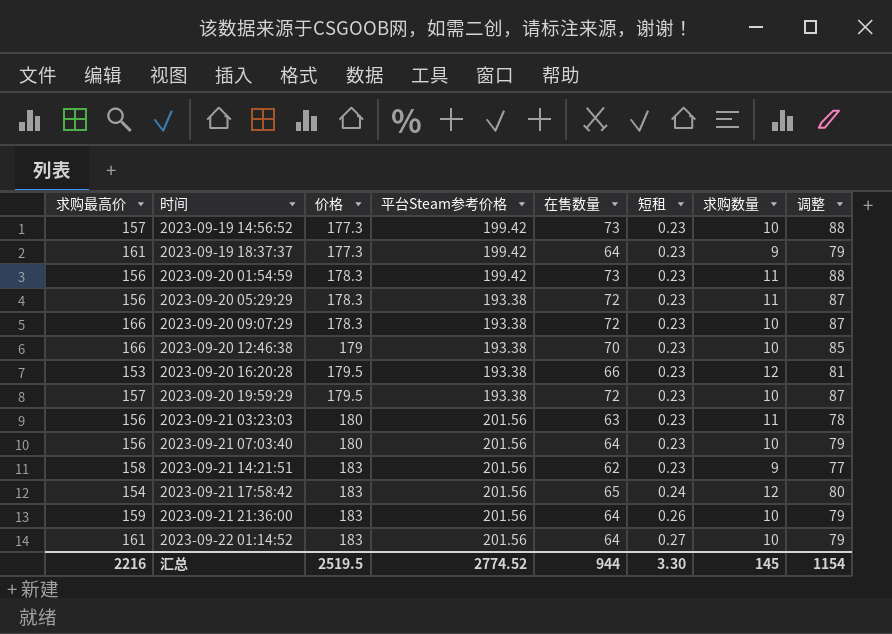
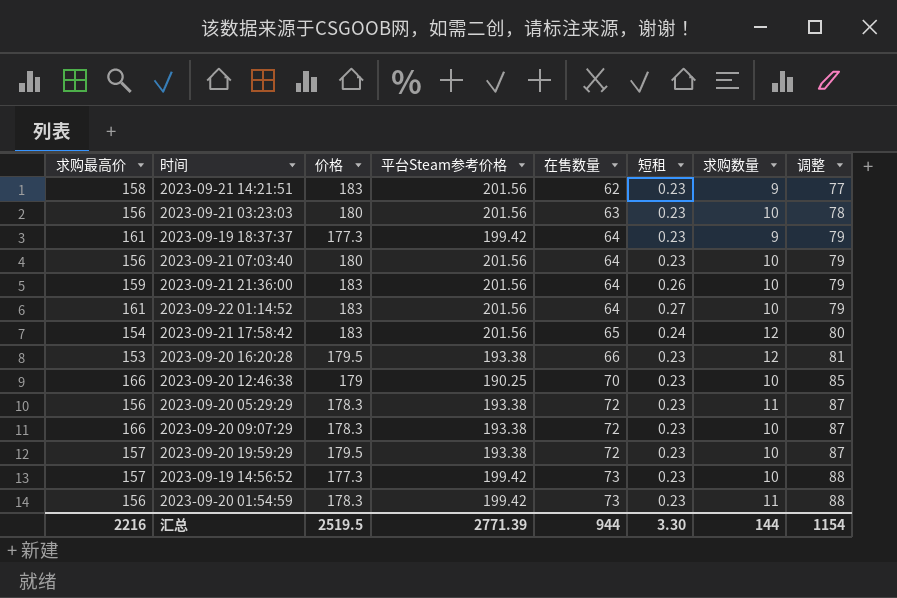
row order: 时间 ascending -> 在售数量 ascending
2023-09-21 03:23:03 | 求购数量: 11 -> 10
2023-09-20 12:46:38 | 平台Steam参考价格: 193.38 -> 190.25
汇总 | 平台Steam参考价格: 2774.52 -> 2771.39
汇总 | 求购数量: 145 -> 144

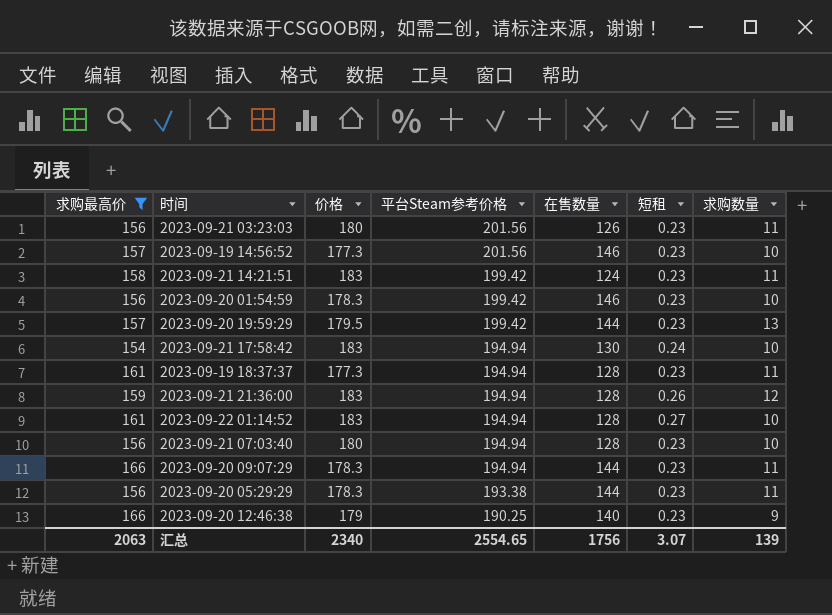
filter: none -> 求购最高价 != 153
row order: 在售数量 ascending -> 平台Steam参考价格 descending
column 调整 | formula: [在售数量] + 15 -> none
2023-09-21 03:23:03 | 在售数量: 63 -> 126
2023-09-21 03:23:03 | 求购数量: 10 -> 11
2023-09-19 14:56:52 | 平台Steam参考价格: 199.42 -> 201.56
2023-09-19 14:56:52 | 在售数量: 73 -> 146
2023-09-21 14:21:51 | 平台Steam参考价格: 201.56 -> 199.42
2023-09-21 14:21:51 | 在售数量: 62 -> 124
2023-09-21 14:21:51 | 求购数量: 9 -> 11
2023-09-20 01:54:59 | 在售数量: 73 -> 146
2023-09-20 01:54:59 | 求购数量: 11 -> 10
2023-09-20 19:59:29 | 平台Steam参考价格: 193.38 -> 199.42
2023-09-20 19:59:29 | 在售数量: 72 -> 144
2023-09-20 19:59:29 | 求购数量: 10 -> 13
2023-09-21 17:58:42 | 平台Steam参考价格: 201.56 -> 194.94
2023-09-21 17:58:42 | 在售数量: 65 -> 130
2023-09-21 17:58:42 | 求购数量: 12 -> 10
2023-09-19 18:37:37 | 平台Steam参考价格: 199.42 -> 194.94
2023-09-19 18:37:37 | 在售数量: 64 -> 128
2023-09-19 18:37:37 | 求购数量: 9 -> 11
2023-09-21 21:36:00 | 平台Steam参考价格: 201.56 -> 194.94
2023-09-21 21:36:00 | 在售数量: 64 -> 128
2023-09-21 21:36:00 | 求购数量: 10 -> 12
2023-09-22 01:14:52 | 平台Steam参考价格: 201.56 -> 194.94
2023-09-22 01:14:52 | 在售数量: 64 -> 128
2023-09-21 07:03:40 | 平台Steam参考价格: 201.56 -> 194.94
2023-09-21 07:03:40 | 在售数量: 64 -> 128
2023-09-20 09:07:29 | 平台Steam参考价格: 193.38 -> 194.94
2023-09-20 09:07:29 | 在售数量: 72 -> 144
2023-09-20 09:07:29 | 求购数量: 10 -> 11
2023-09-20 05:29:29 | 在售数量: 72 -> 144
2023-09-20 12:46:38 | 在售数量: 70 -> 140
2023-09-20 12:46:38 | 求购数量: 10 -> 9
汇总 | 求购最高价: 2216 -> 2063
汇总 | 价格: 2519.5 -> 2340
汇总 | 平台Steam参考价格: 2771.39 -> 2554.65
汇总 | 在售数量: 944 -> 1756
汇总 | 短租: 3.30 -> 3.07
汇总 | 求购数量: 144 -> 139

